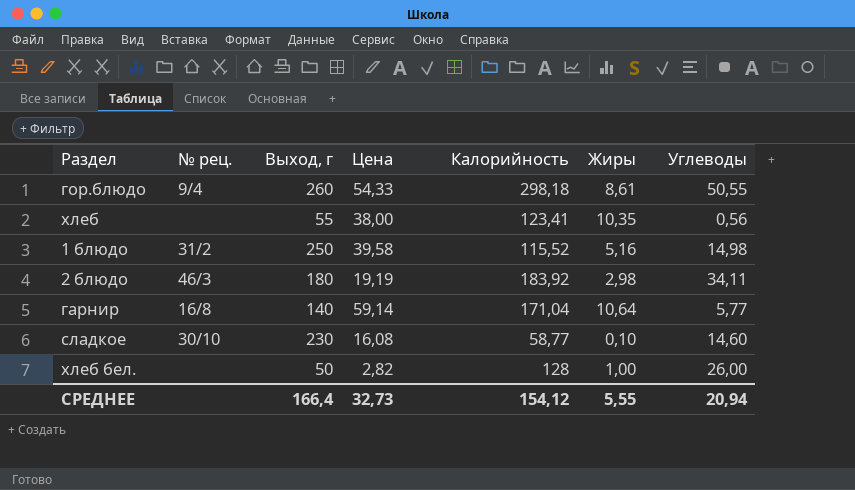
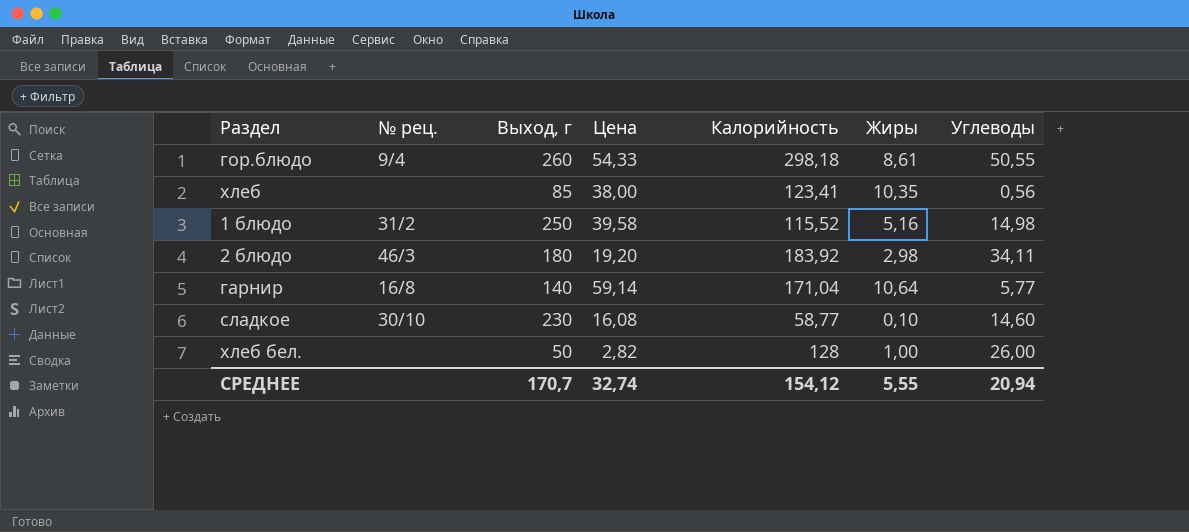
хлеб | Выход, г: 55 -> 85
2 блюдо | Цена: 19,19 -> 19,20
СРЕДНЕЕ | Выход, г: 166,4 -> 170,7
СРЕДНЕЕ | Цена: 32,73 -> 32,74

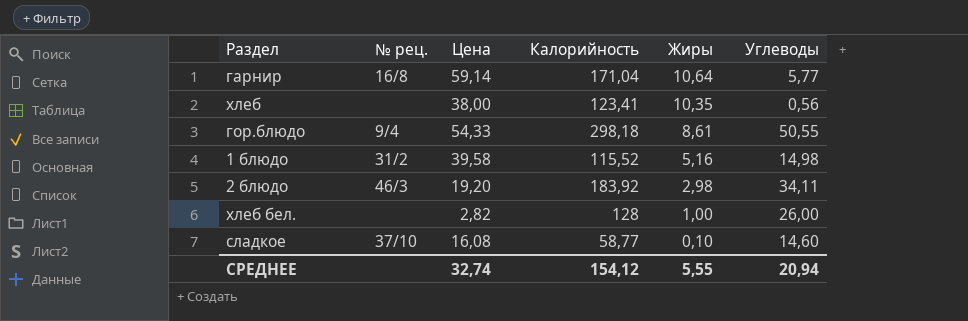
row order: none -> Жиры descending
column Выход, г | position: 3 -> none
сладкое | № рец.: 30/10 -> 37/10

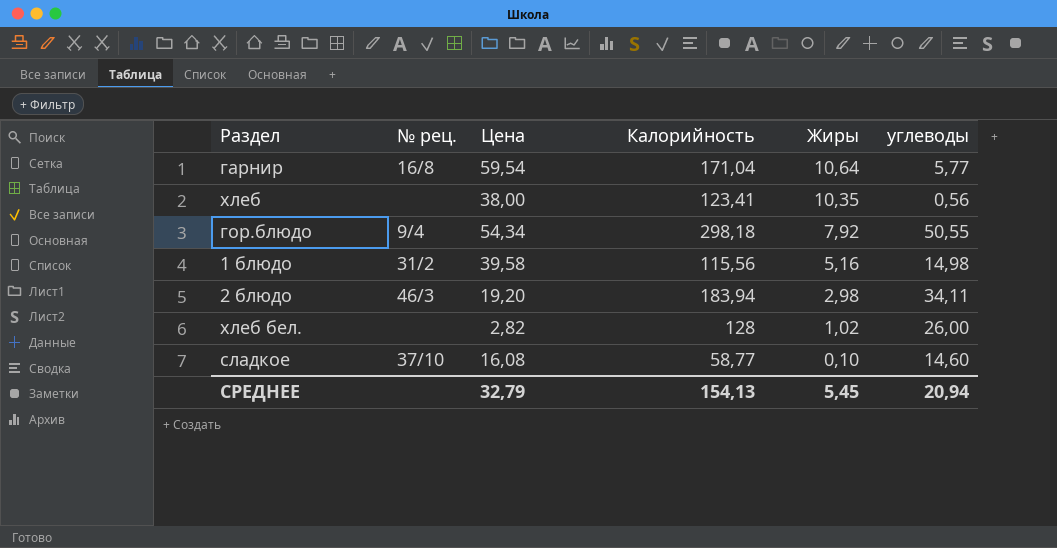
column name: Углеводы -> углеводы
гарнир | Цена: 59,14 -> 59,54
гор.блюдо | Цена: 54,33 -> 54,34
гор.блюдо | Жиры: 8,61 -> 7,92
1 блюдо | Калорийность: 115,52 -> 115,56
2 блюдо | Калорийность: 183,92 -> 183,94
хлеб бел. | Жиры: 1,00 -> 1,02
СРЕДНЕЕ | Цена: 32,74 -> 32,79
СРЕДНЕЕ | Калорийность: 154,12 -> 154,13
СРЕДНЕЕ | Жиры: 5,55 -> 5,45

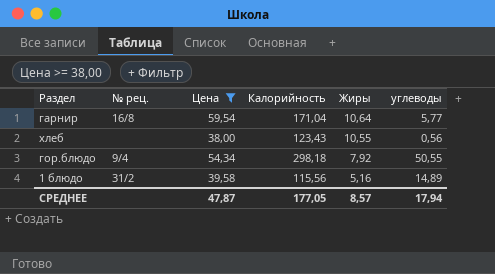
filter: none -> Цена >= 38,00
хлеб | Калорийность: 123,41 -> 123,43
хлеб | Жиры: 10,35 -> 10,55
1 блюдо | углеводы: 14,98 -> 14,89
СРЕДНЕЕ | Цена: 32,79 -> 47,87
СРЕДНЕЕ | Калорийность: 154,13 -> 177,05
СРЕДНЕЕ | Жиры: 5,45 -> 8,57
СРЕДНЕЕ | углеводы: 20,94 -> 17,94

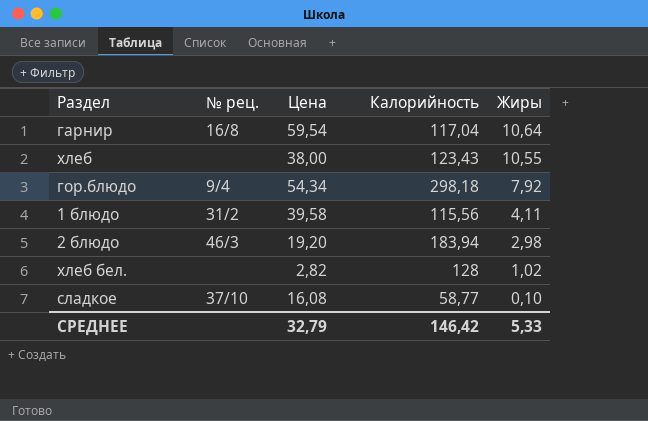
filter: Цена >= 38,00 -> none
column углеводы | position: 6 -> none
гарнир | Калорийность: 171,04 -> 117,04
1 блюдо | Жиры: 5,16 -> 4,11
СРЕДНЕЕ | Цена: 47,87 -> 32,79
СРЕДНЕЕ | Калорийность: 177,05 -> 146,42
СРЕДНЕЕ | Жиры: 8,57 -> 5,33

